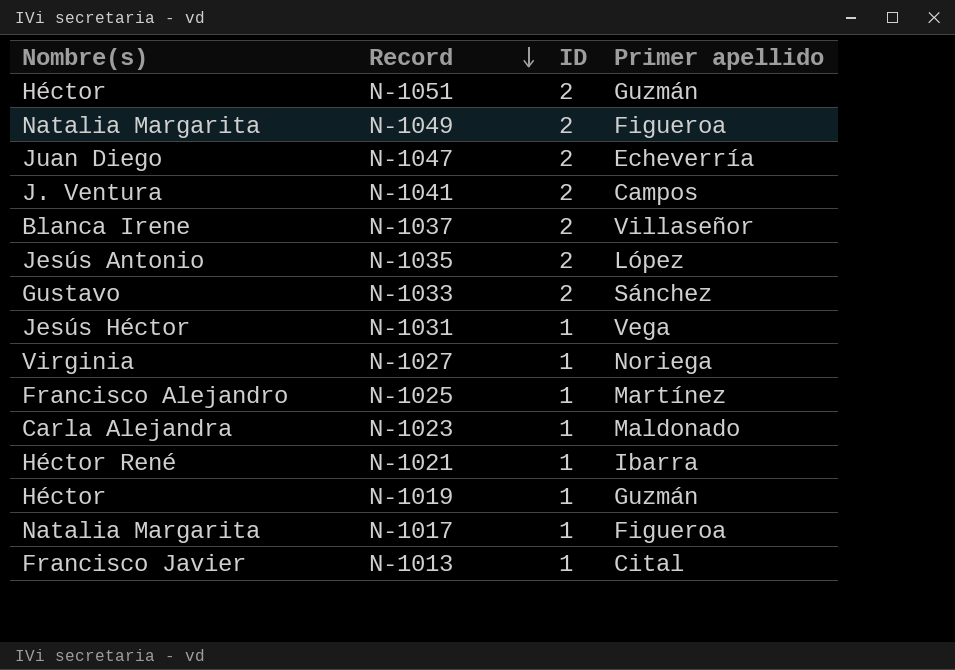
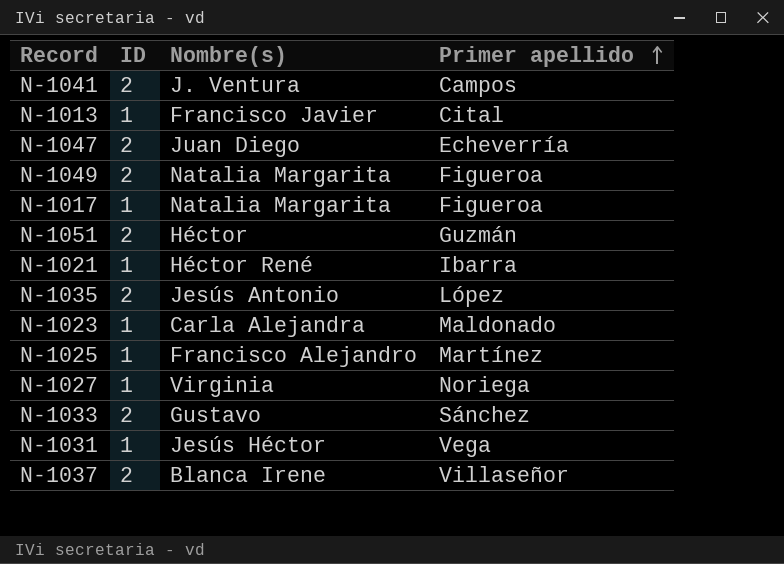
row order: Record descending -> Primer apellido ascending
column Nombre(s) | position: 1 -> 3
row N-1019: Héctor | 1 | Guzmán -> none

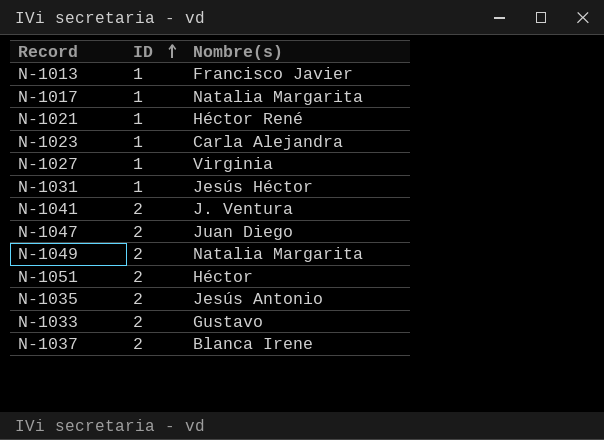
row order: Primer apellido ascending -> ID ascending
column Primer apellido | position: 4 -> none
row N-1025: 1 | Francisco Alejandro | Martínez -> none

